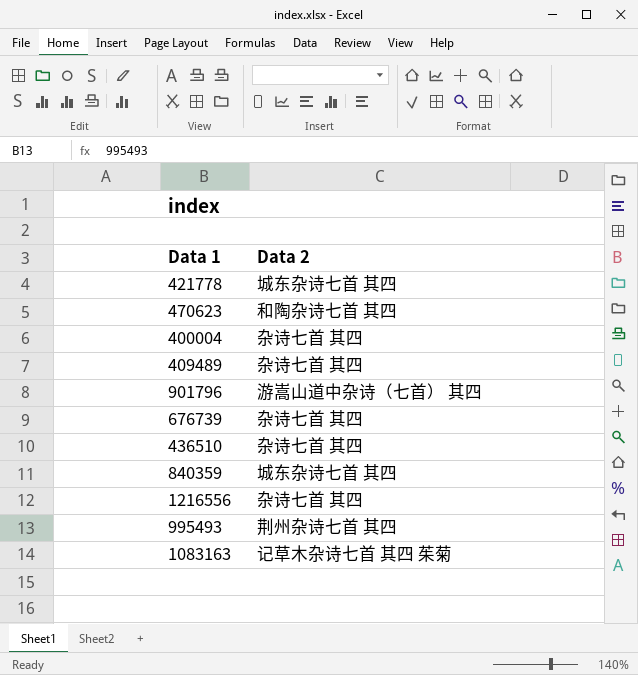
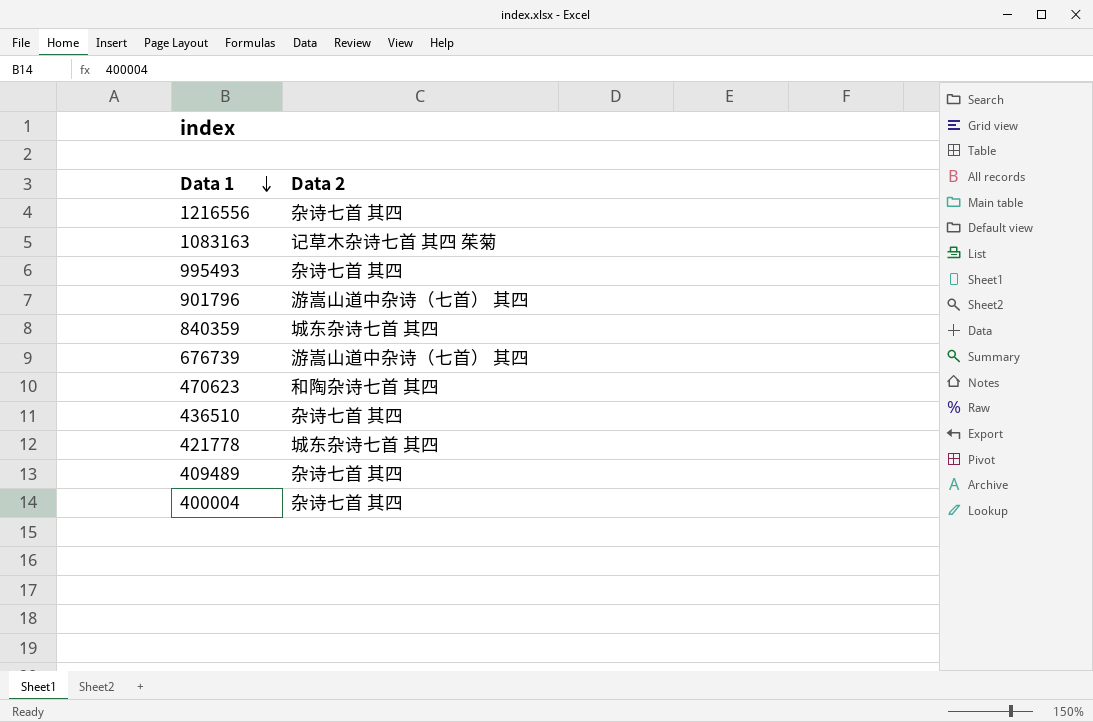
row order: none -> Data 1 descending
995493 | Data 2: 荆州杂诗七首 其四 -> 杂诗七首 其四
676739 | Data 2: 杂诗七首 其四 -> 游嵩山道中杂诗（七首） 其四

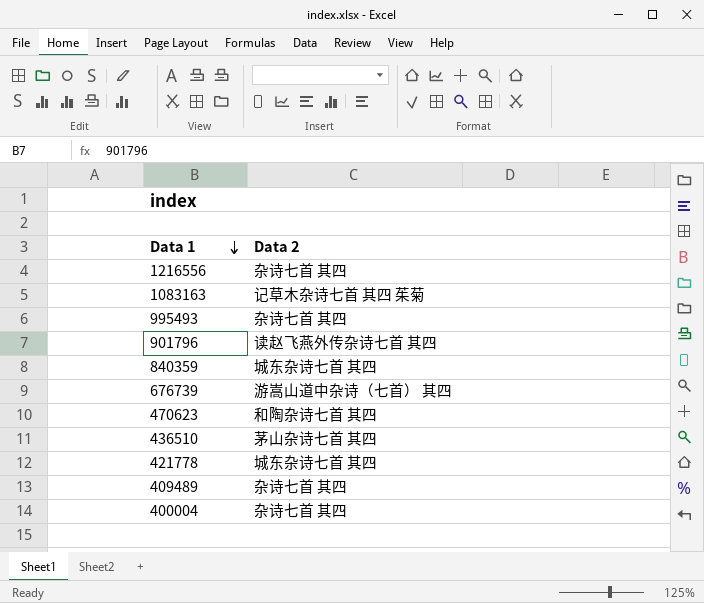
901796 | Data 2: 游嵩山道中杂诗（七首） 其四 -> 读赵飞燕外传杂诗七首 其四
436510 | Data 2: 杂诗七首 其四 -> 茅山杂诗七首 其四

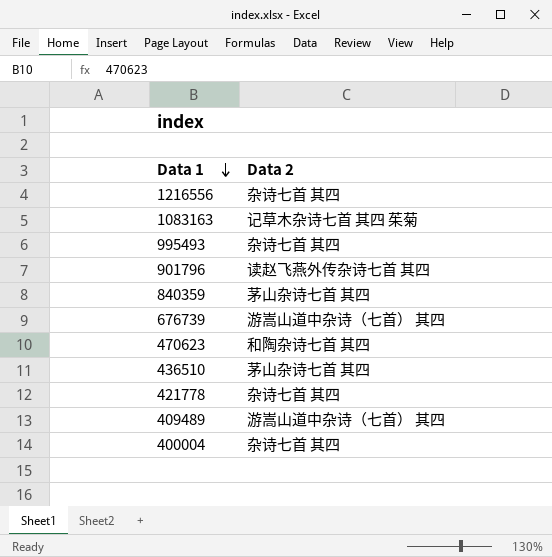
840359 | Data 2: 城东杂诗七首 其四 -> 茅山杂诗七首 其四
421778 | Data 2: 城东杂诗七首 其四 -> 杂诗七首 其四
409489 | Data 2: 杂诗七首 其四 -> 游嵩山道中杂诗（七首） 其四

